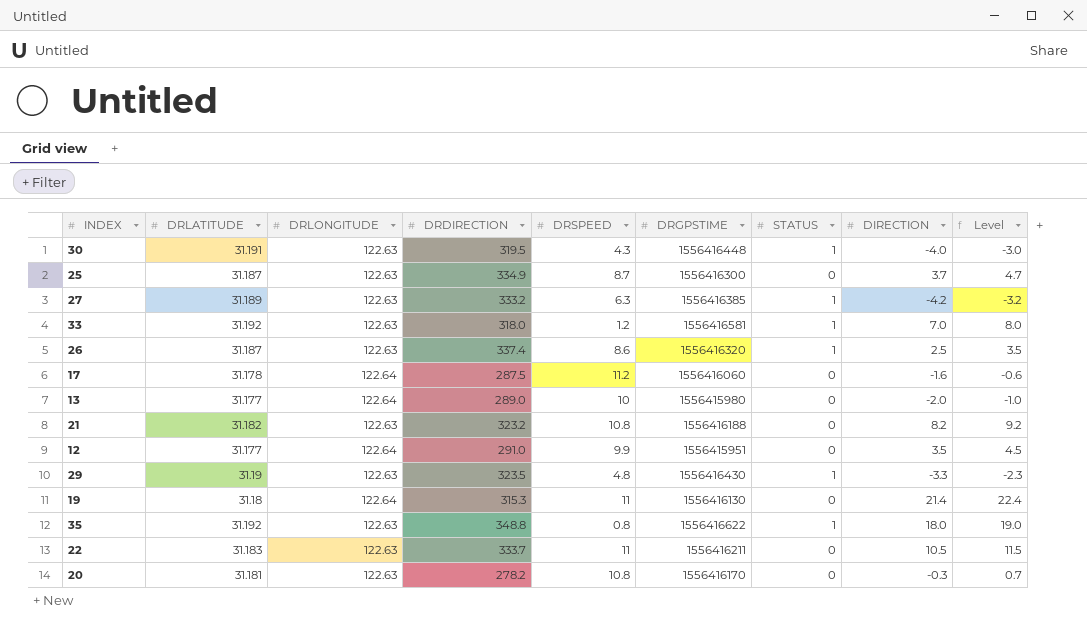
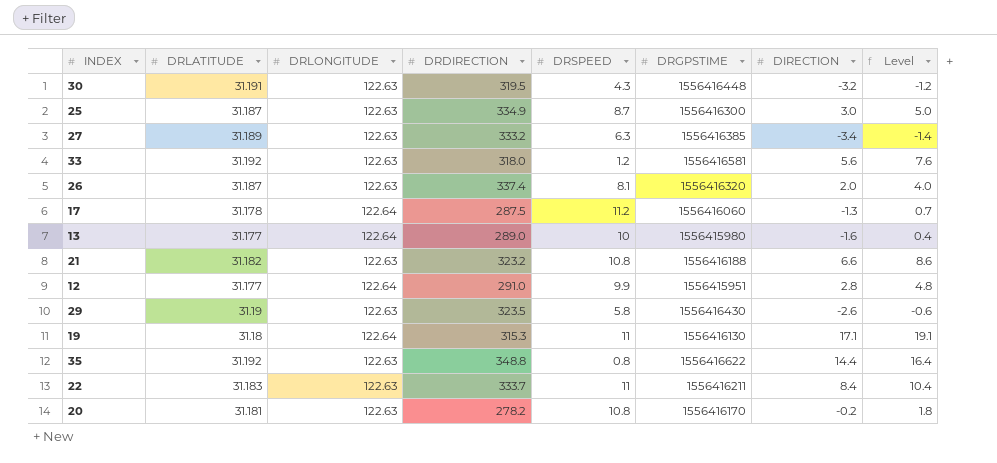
column STATUS | position: 7 -> none
column Level | formula: [DIRECTION] + 1 -> [DIRECTION] + 2
30 | DIRECTION: -4.0 -> -3.2
25 | DIRECTION: 3.7 -> 3.0
27 | DIRECTION: -4.2 -> -3.4
33 | DIRECTION: 7.0 -> 5.6
26 | DRSPEED: 8.6 -> 8.1
26 | DIRECTION: 2.5 -> 2.0
17 | DIRECTION: -1.6 -> -1.3
13 | DIRECTION: -2.0 -> -1.6
21 | DIRECTION: 8.2 -> 6.6
12 | DIRECTION: 3.5 -> 2.8
29 | DRSPEED: 4.8 -> 5.8
29 | DIRECTION: -3.3 -> -2.6
19 | DIRECTION: 21.4 -> 17.1
35 | DIRECTION: 18.0 -> 14.4
22 | DIRECTION: 10.5 -> 8.4
20 | DIRECTION: -0.3 -> -0.2

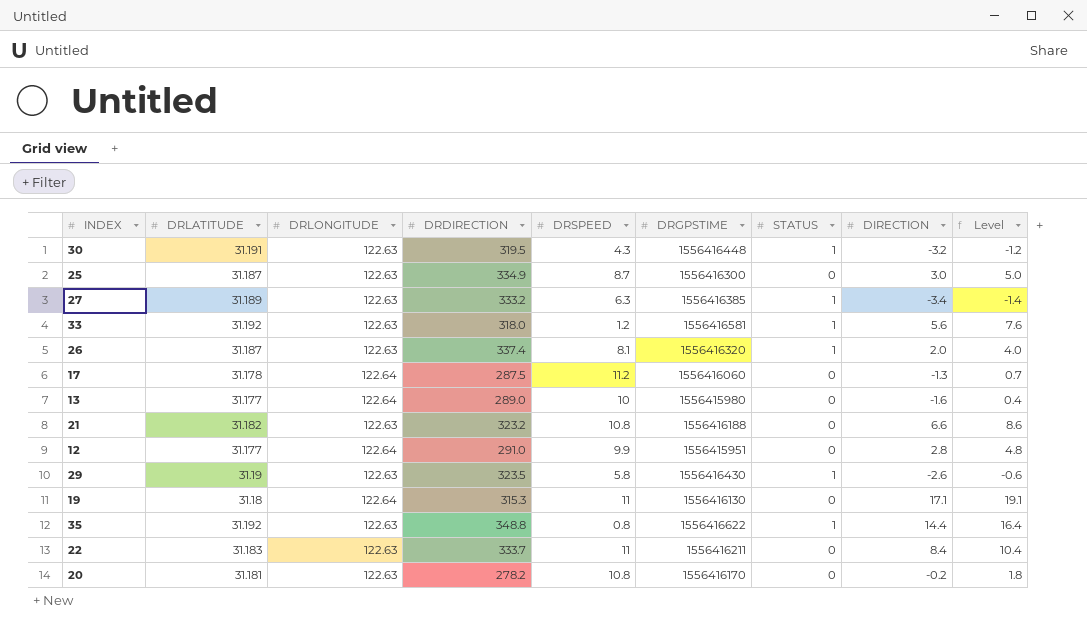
column STATUS | position: none -> 7

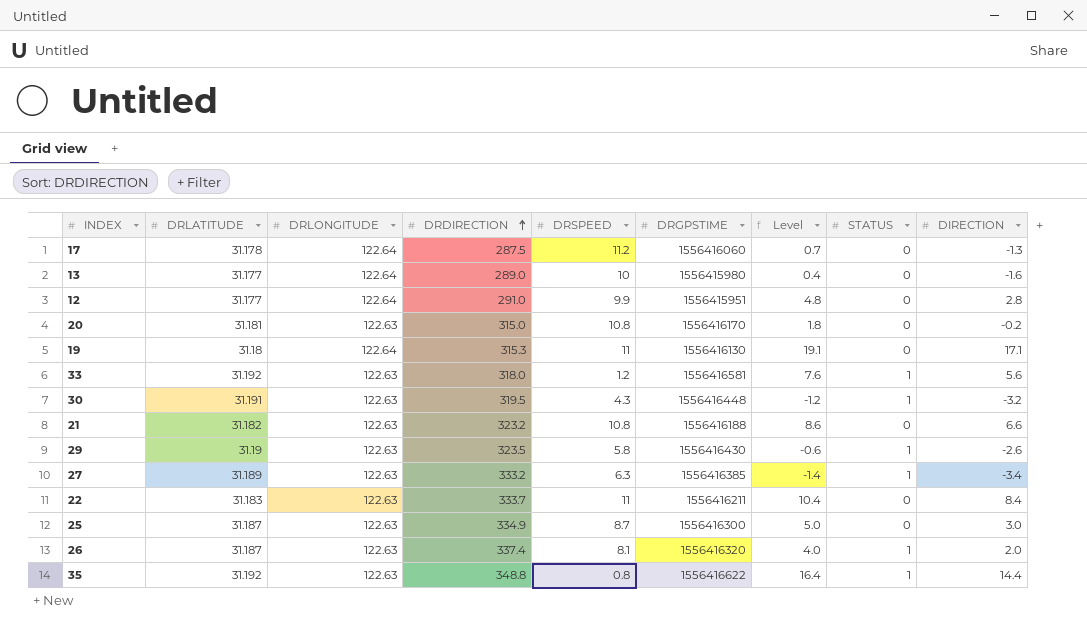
row order: none -> DRDIRECTION ascending
column Level | position: 9 -> 7
20 | DRDIRECTION: 278.2 -> 315.0

